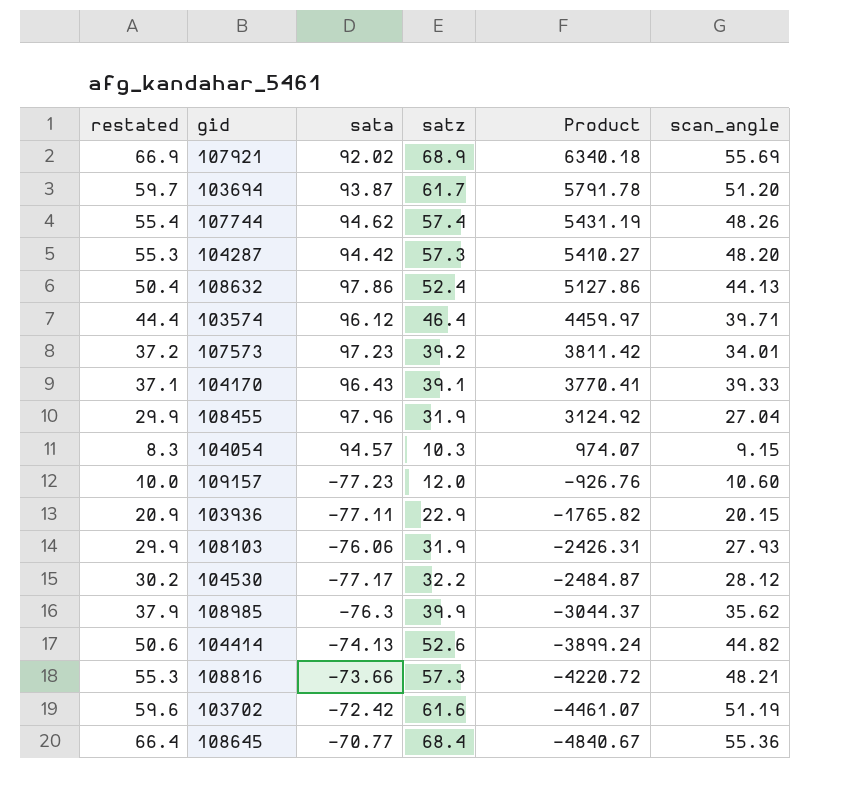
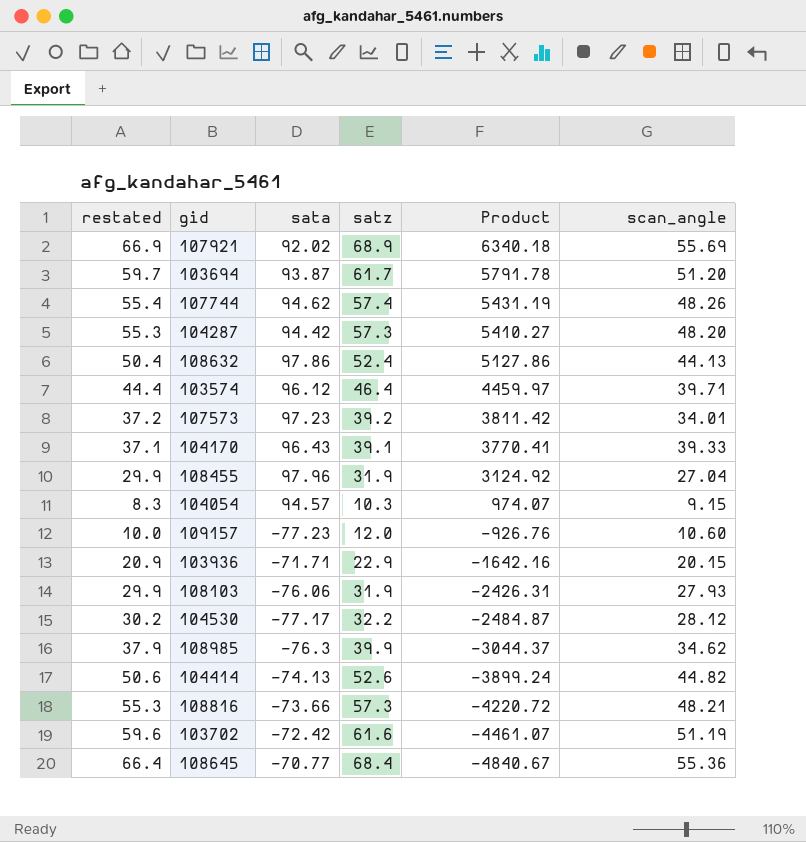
103936 | sata: -77.11 -> -71.71
103936 | Product: -1765.82 -> -1642.16
108985 | scan_angle: 35.62 -> 34.62

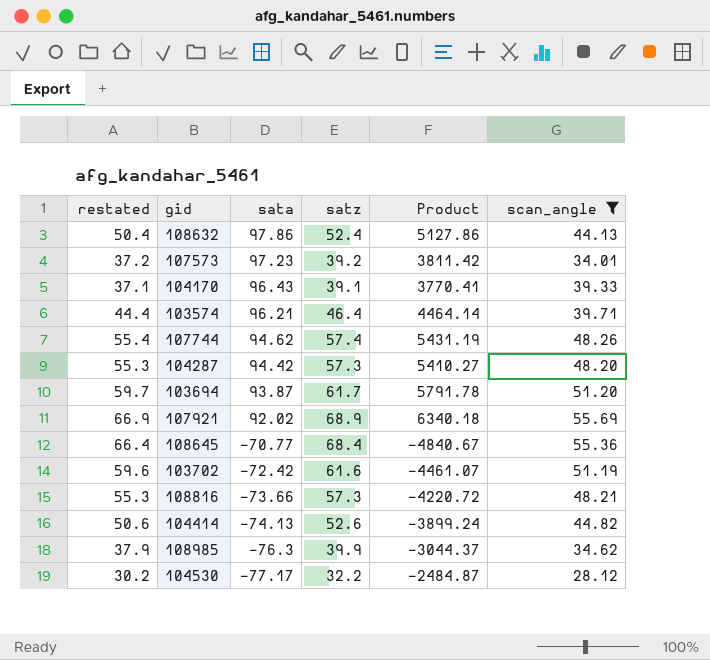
filter: none -> scan_angle >= 28.12
row order: Product descending -> sata descending
103574 | sata: 96.12 -> 96.21
103574 | Product: 4459.97 -> 4464.14

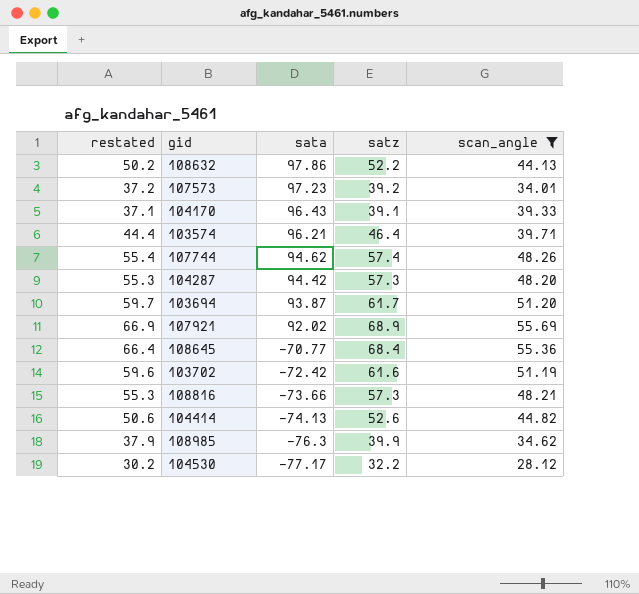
column Product | formula: [sata] * [satz] -> none
108632 | restated: 50.4 -> 50.2
108632 | satz: 52.4 -> 52.2

